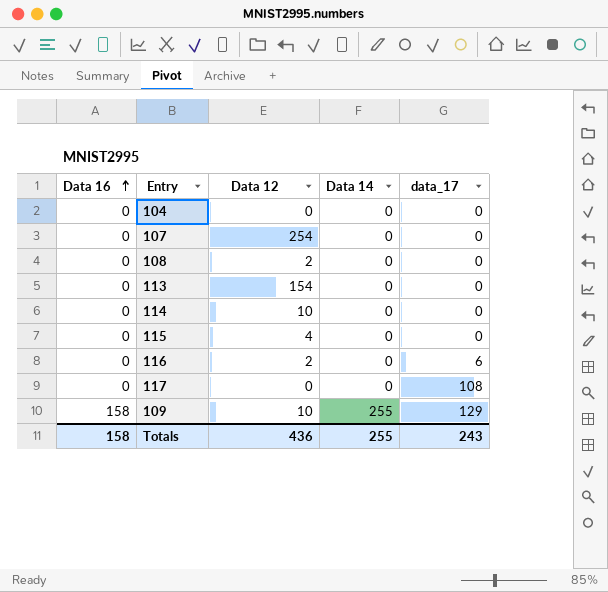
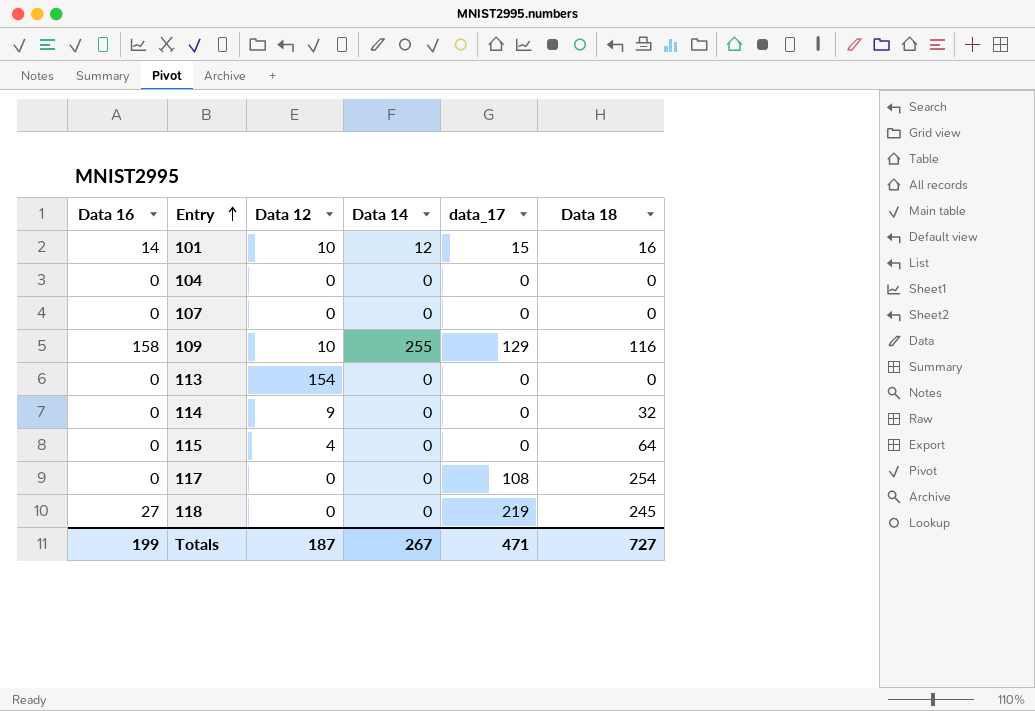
row order: Data 16 ascending -> Entry ascending
column Data 18 | position: none -> 6
row 108: 0 | 2 | 0 | 0 -> none
row 116: 0 | 2 | 0 | 6 -> none
row 101: none -> 14 | 10 | 12 | 15 | 16
107 | Data 12: 254 -> 0
114 | Data 12: 10 -> 9
row 118: none -> 27 | 0 | 0 | 219 | 245
Totals | Data 16: 158 -> 199
Totals | Data 12: 436 -> 187
Totals | Data 14: 255 -> 267
Totals | data_17: 243 -> 471

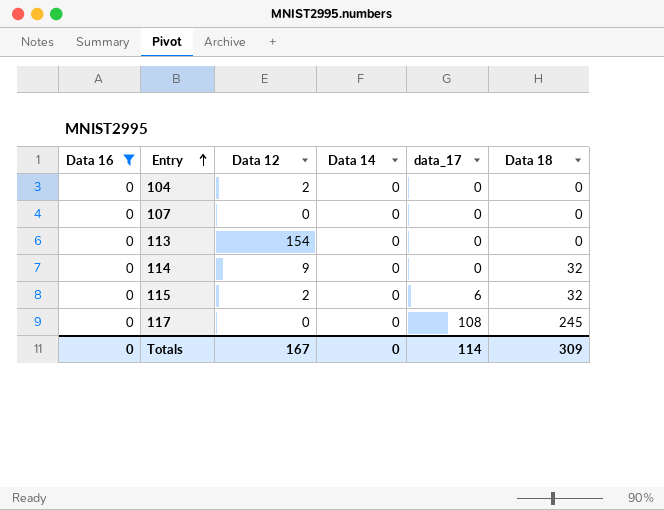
filter: none -> Data 16 = 0
104 | Data 12: 0 -> 2
115 | Data 12: 4 -> 2
115 | data_17: 0 -> 6
115 | Data 18: 64 -> 32
117 | Data 18: 254 -> 245
Totals | Data 16: 199 -> 0
Totals | Data 12: 187 -> 167
Totals | Data 14: 267 -> 0
Totals | data_17: 471 -> 114
Totals | Data 18: 727 -> 309

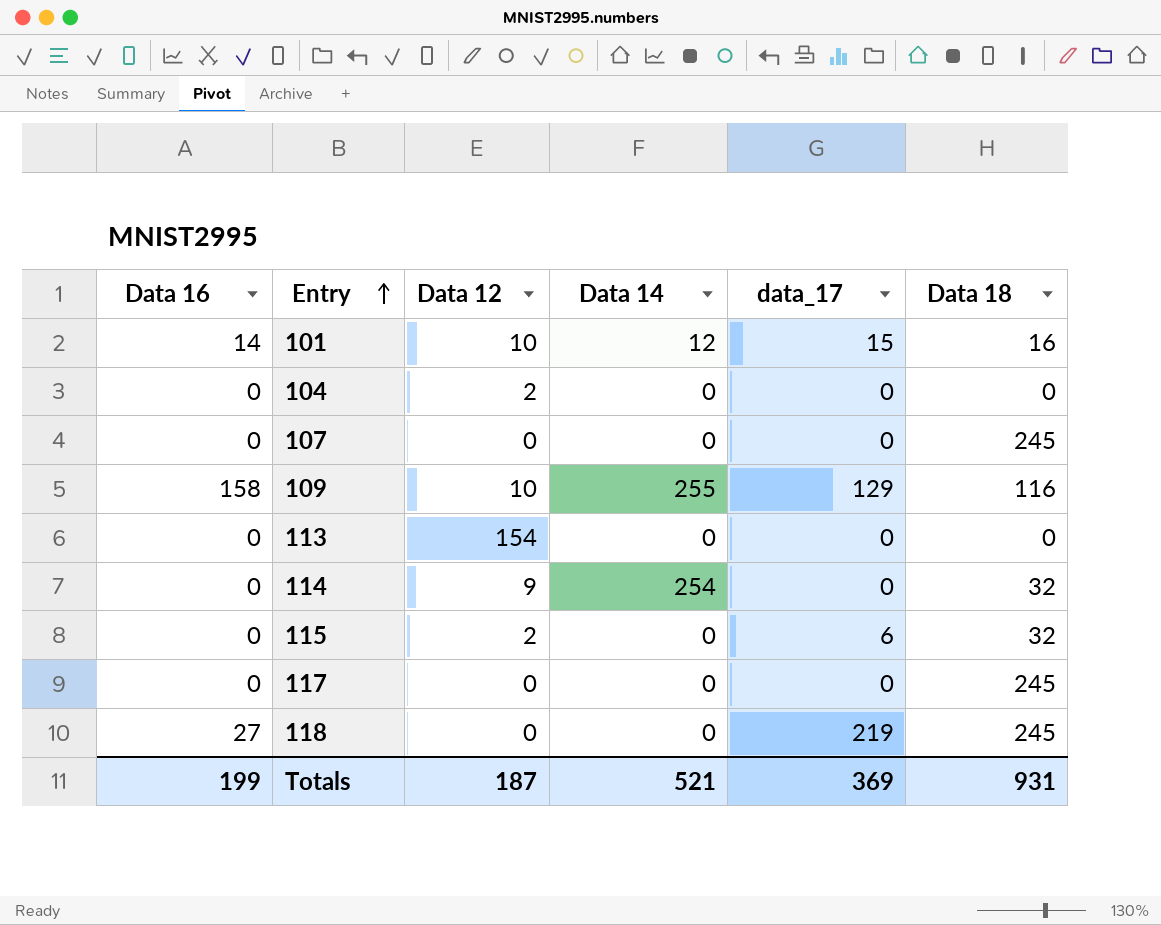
filter: Data 16 = 0 -> none
107 | Data 18: 0 -> 245
114 | Data 14: 0 -> 254
117 | data_17: 108 -> 0
Totals | Data 16: 0 -> 199
Totals | Data 12: 167 -> 187
Totals | Data 14: 0 -> 521
Totals | data_17: 114 -> 369
Totals | Data 18: 309 -> 931

